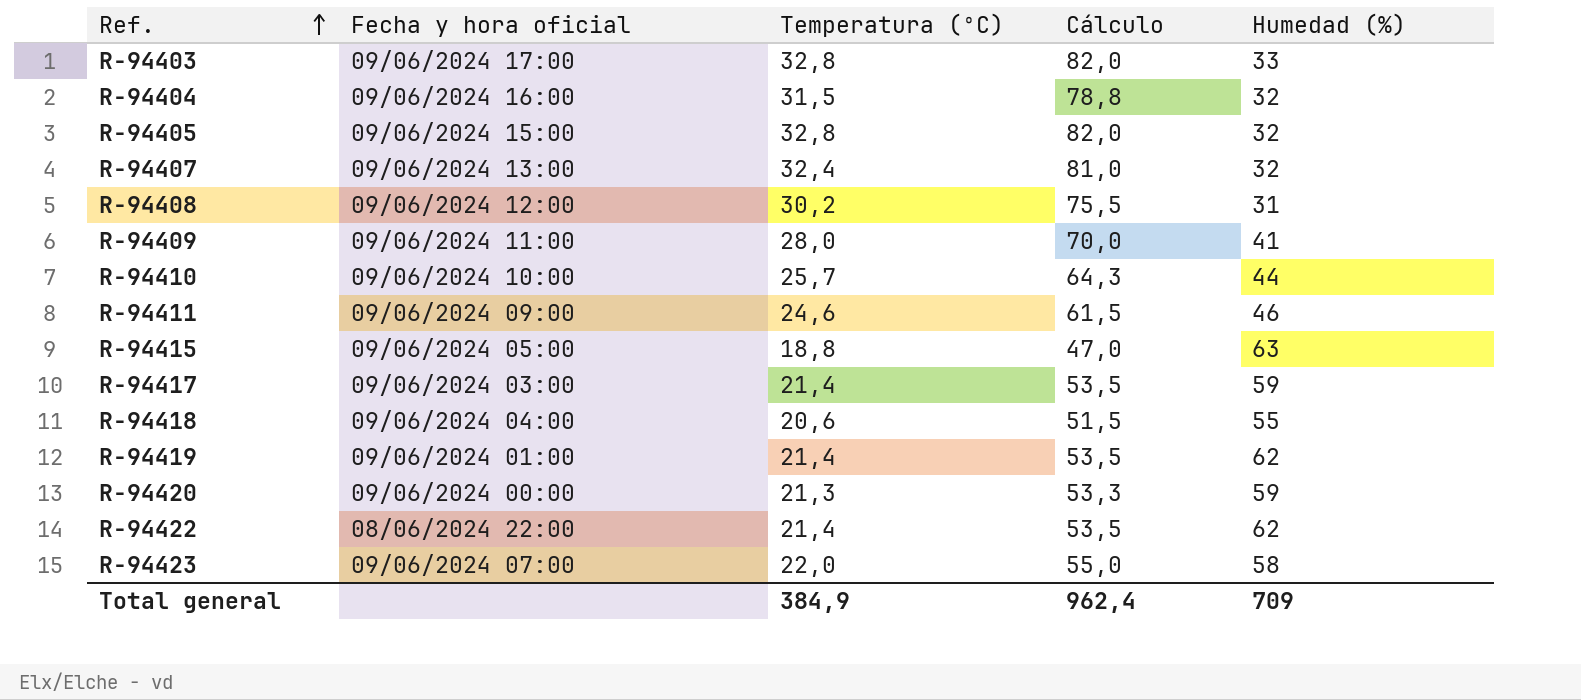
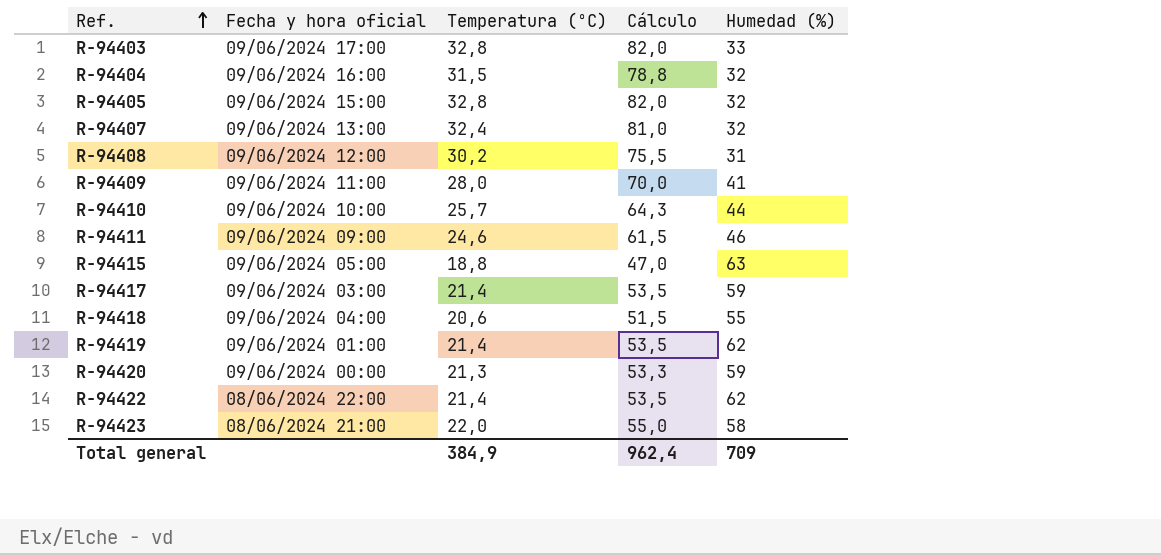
R-94423 | Fecha y hora oficial: 09/06/2024 07:00 -> 08/06/2024 21:00

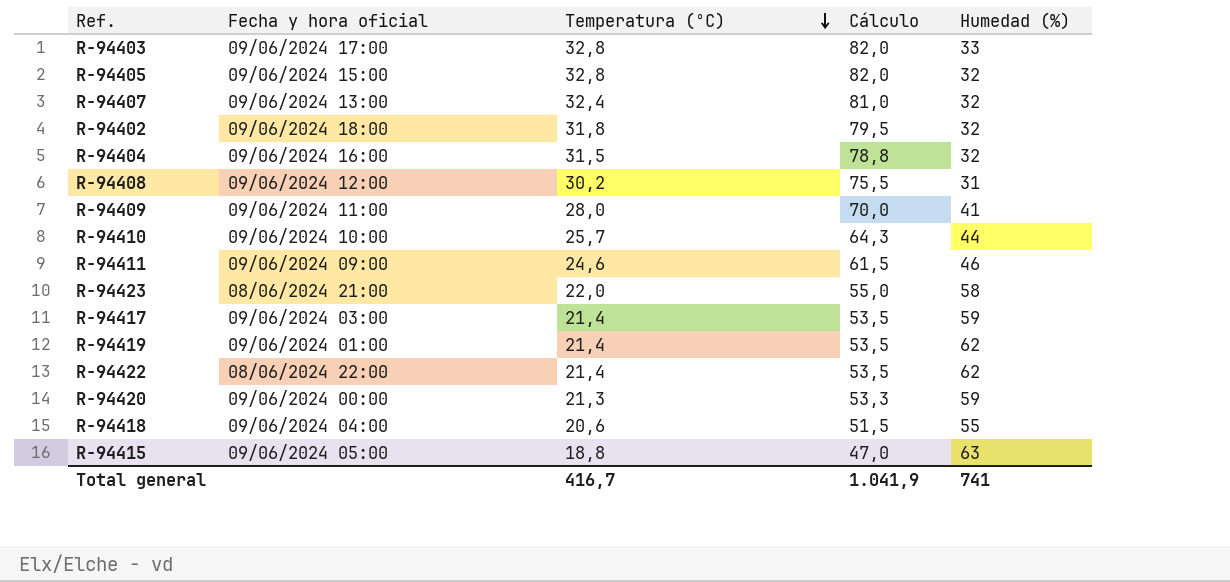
row order: Ref. ascending -> Temperatura (ºC) descending
row R-94402: none -> 09/06/2024 18:00 | 31,8 | 79,5 | 32
Total general | Temperatura (ºC): 384,9 -> 416,7
Total general | Cálculo: 962,4 -> 1.041,9
Total general | Humedad (%): 709 -> 741

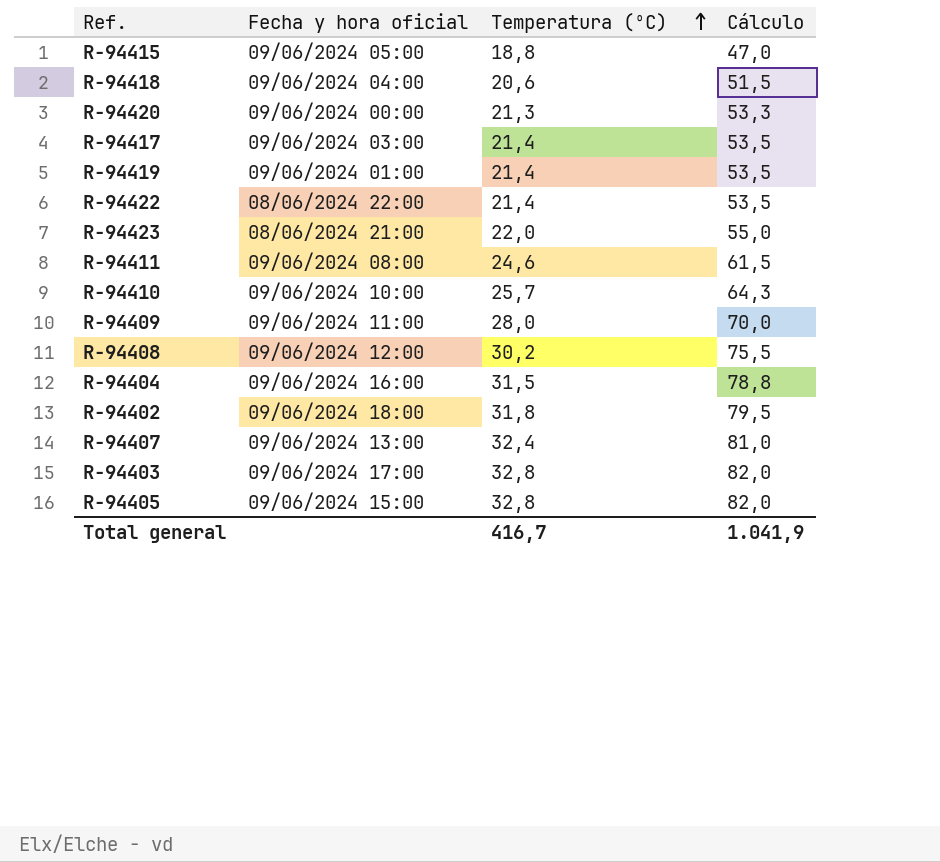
row order: Temperatura (ºC) descending -> Temperatura (ºC) ascending
column Humedad (%) | position: 5 -> none
R-94411 | Fecha y hora oficial: 09/06/2024 09:00 -> 09/06/2024 08:00

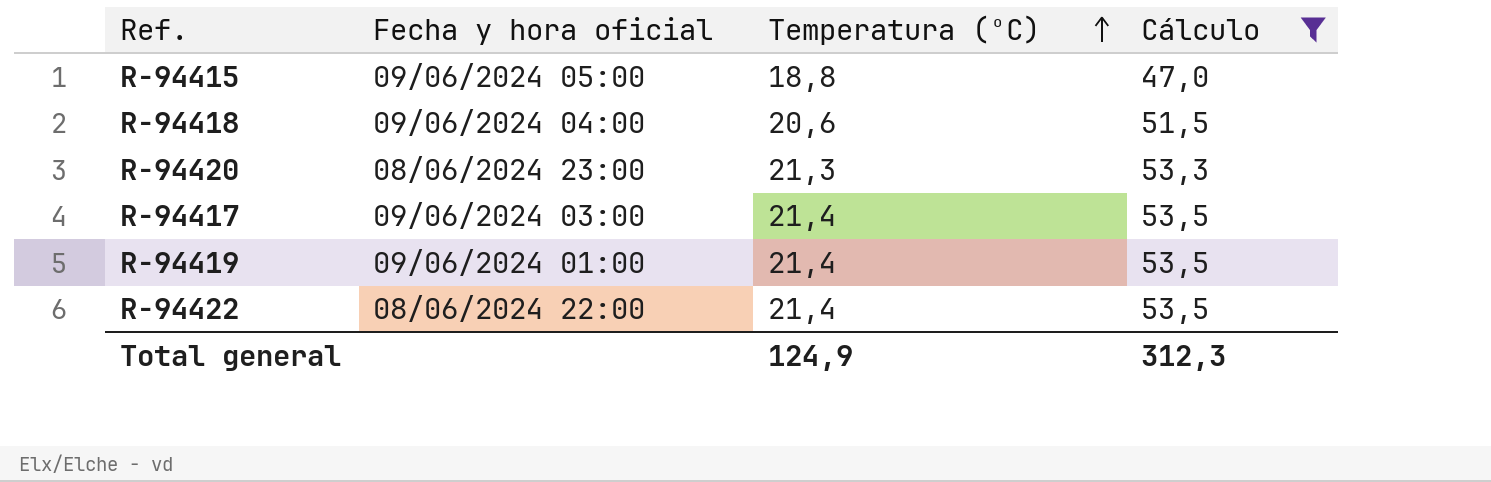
filter: none -> Cálculo <= 53,5
R-94420 | Fecha y hora oficial: 09/06/2024 00:00 -> 08/06/2024 23:00
Total general | Temperatura (ºC): 416,7 -> 124,9
Total general | Cálculo: 1.041,9 -> 312,3

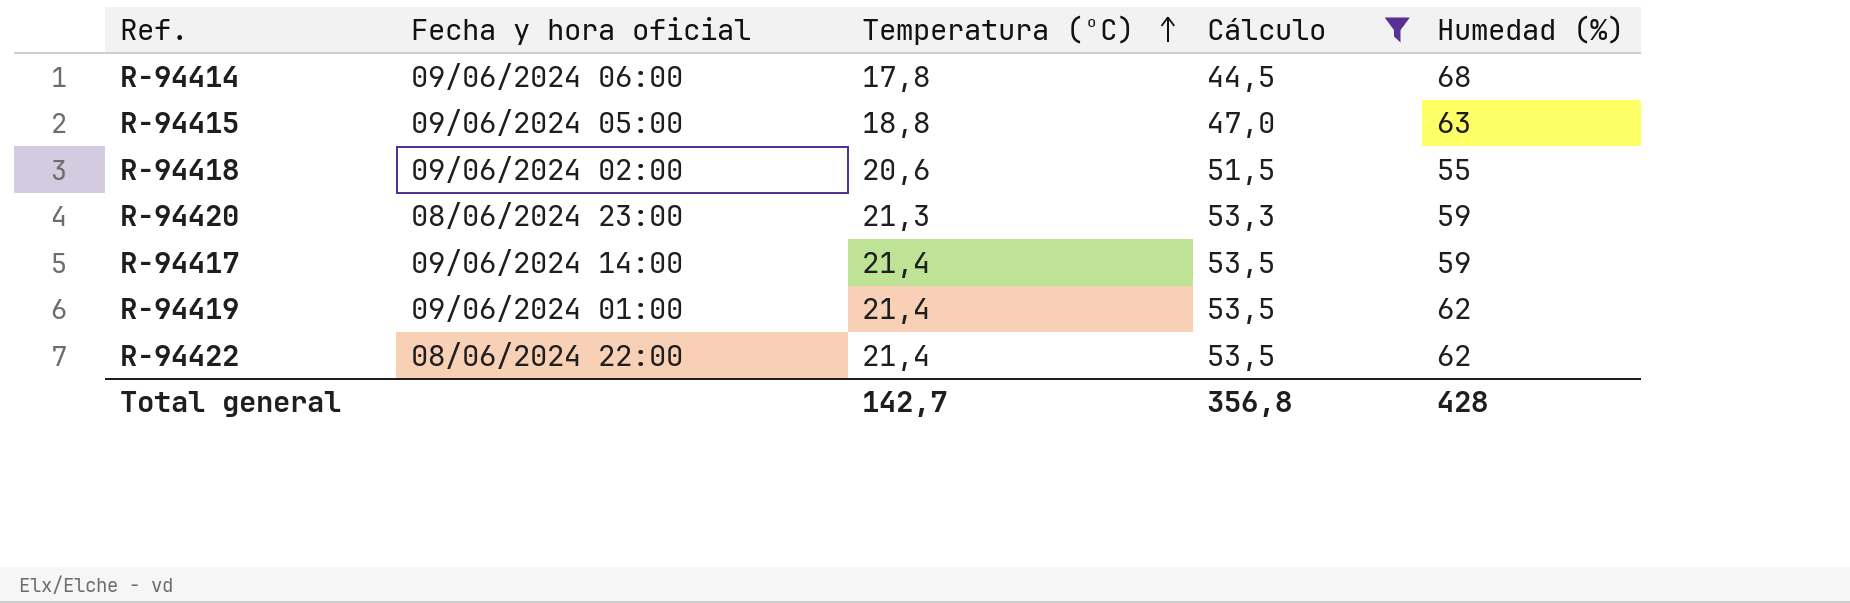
column Humedad (%) | position: none -> 5
row R-94414: none -> 09/06/2024 06:00 | 17,8 | 44,5 | 68
R-94418 | Fecha y hora oficial: 09/06/2024 04:00 -> 09/06/2024 02:00
R-94417 | Fecha y hora oficial: 09/06/2024 03:00 -> 09/06/2024 14:00
Total general | Temperatura (ºC): 124,9 -> 142,7
Total general | Cálculo: 312,3 -> 356,8

